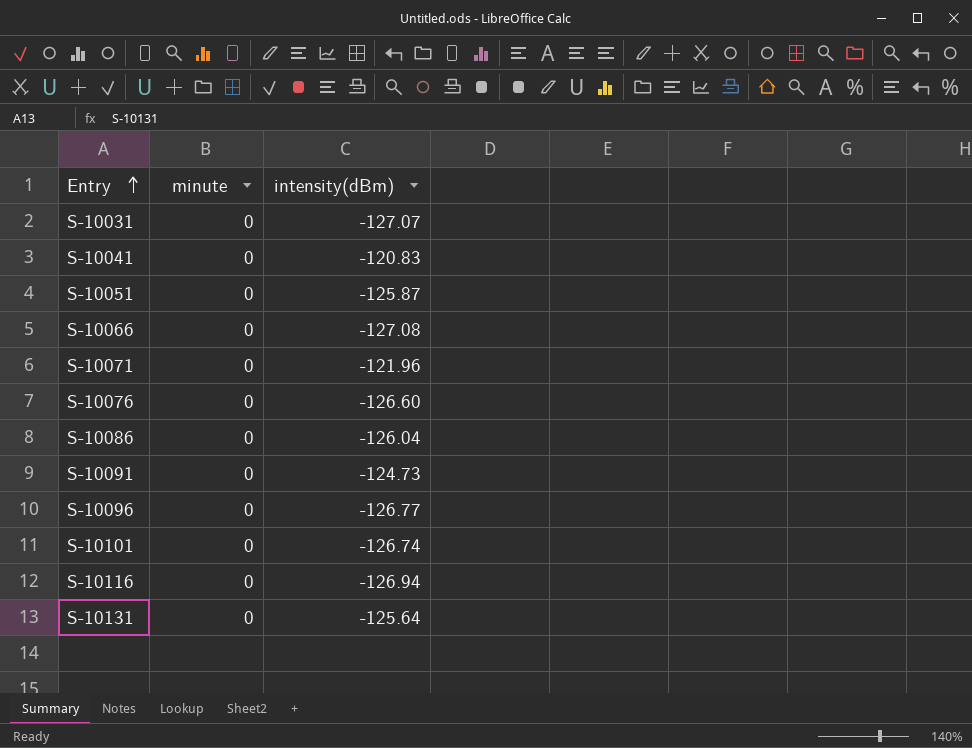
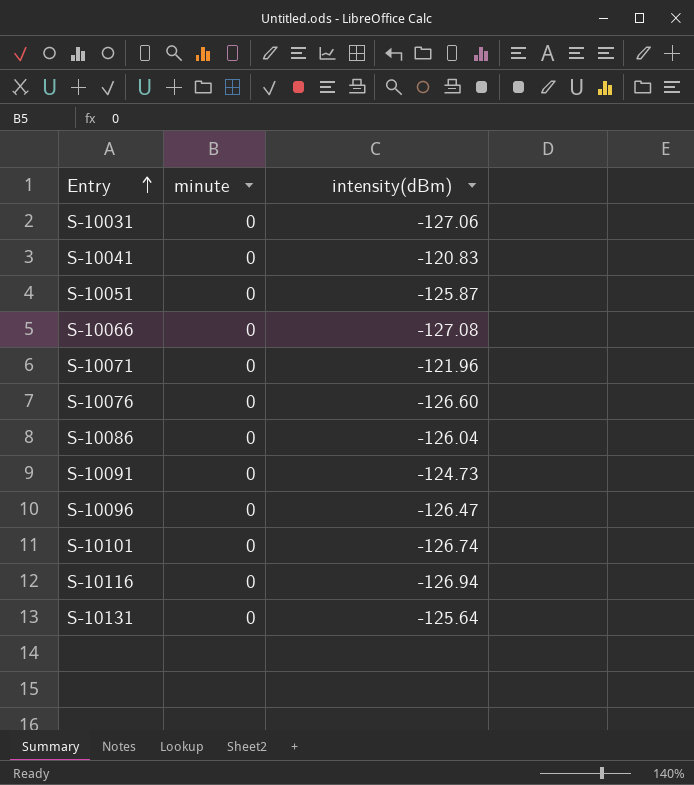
S-10031 | intensity(dBm): -127.07 -> -127.06
S-10096 | intensity(dBm): -126.77 -> -126.47

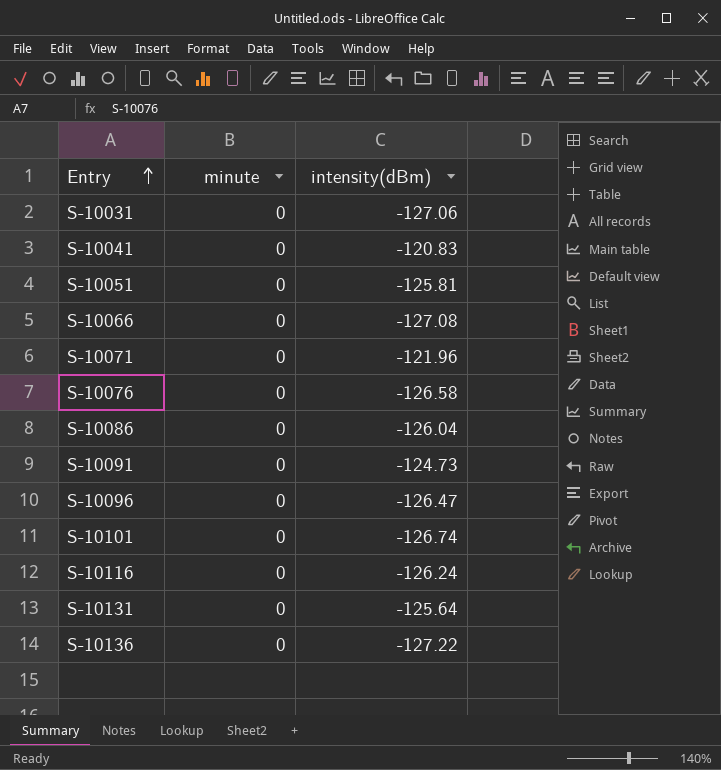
S-10051 | intensity(dBm): -125.87 -> -125.81
S-10076 | intensity(dBm): -126.60 -> -126.58
S-10116 | intensity(dBm): -126.94 -> -126.24
row S-10136: none -> 0 | -127.22

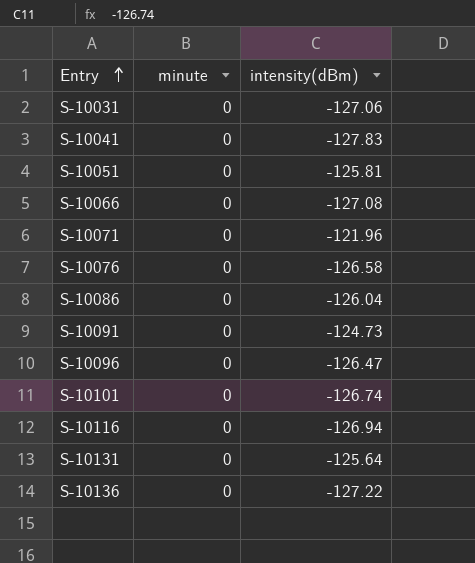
S-10041 | intensity(dBm): -120.83 -> -127.83
S-10116 | intensity(dBm): -126.24 -> -126.94

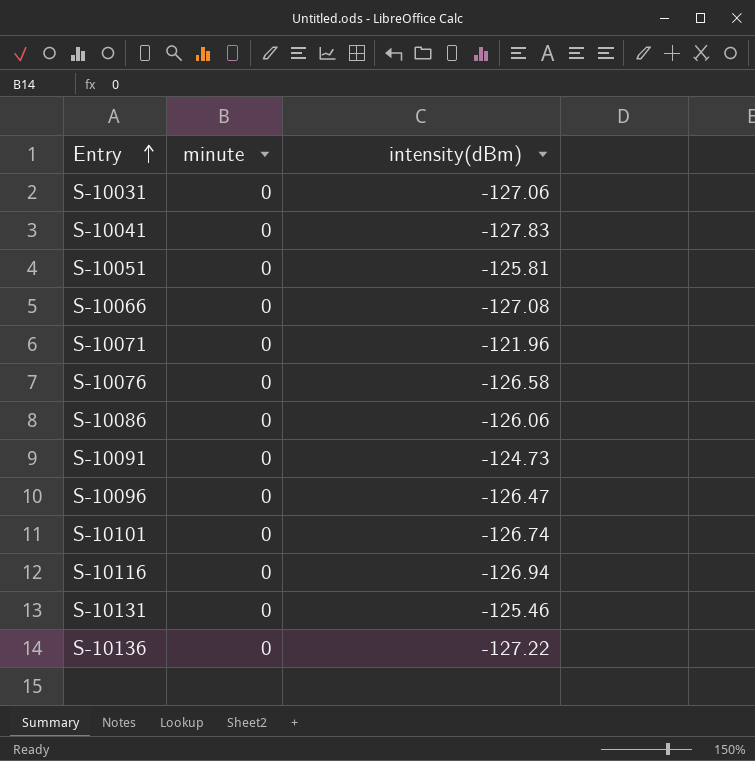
S-10086 | intensity(dBm): -126.04 -> -126.06
S-10131 | intensity(dBm): -125.64 -> -125.46

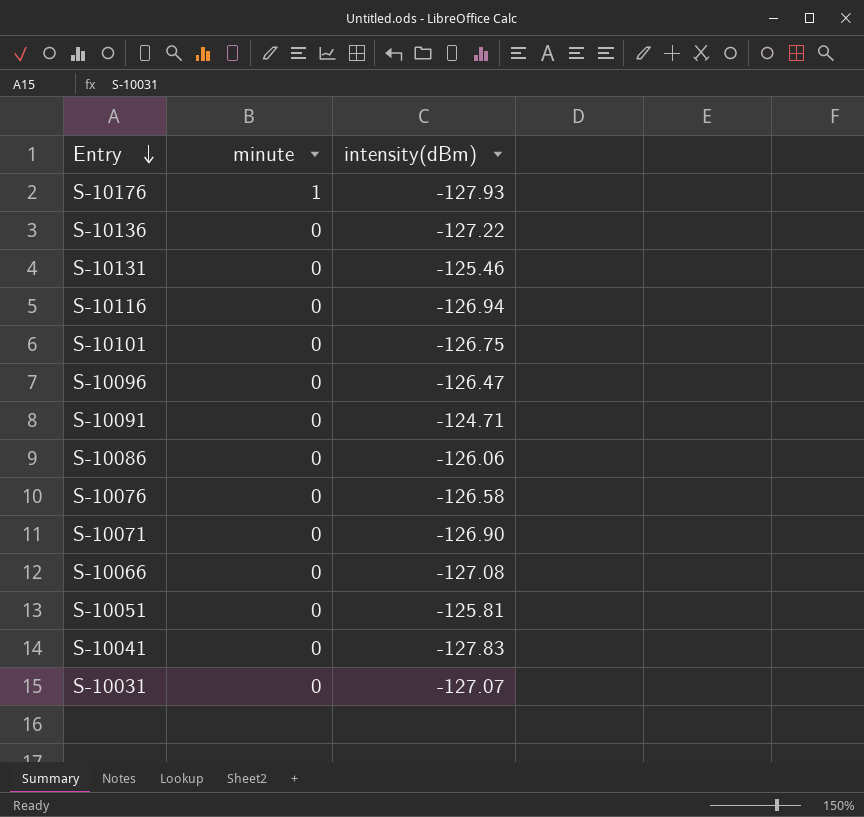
row order: Entry ascending -> Entry descending
row S-10176: none -> 1 | -127.93
S-10101 | intensity(dBm): -126.74 -> -126.75
S-10091 | intensity(dBm): -124.73 -> -124.71
S-10071 | intensity(dBm): -121.96 -> -126.90
S-10031 | intensity(dBm): -127.06 -> -127.07

